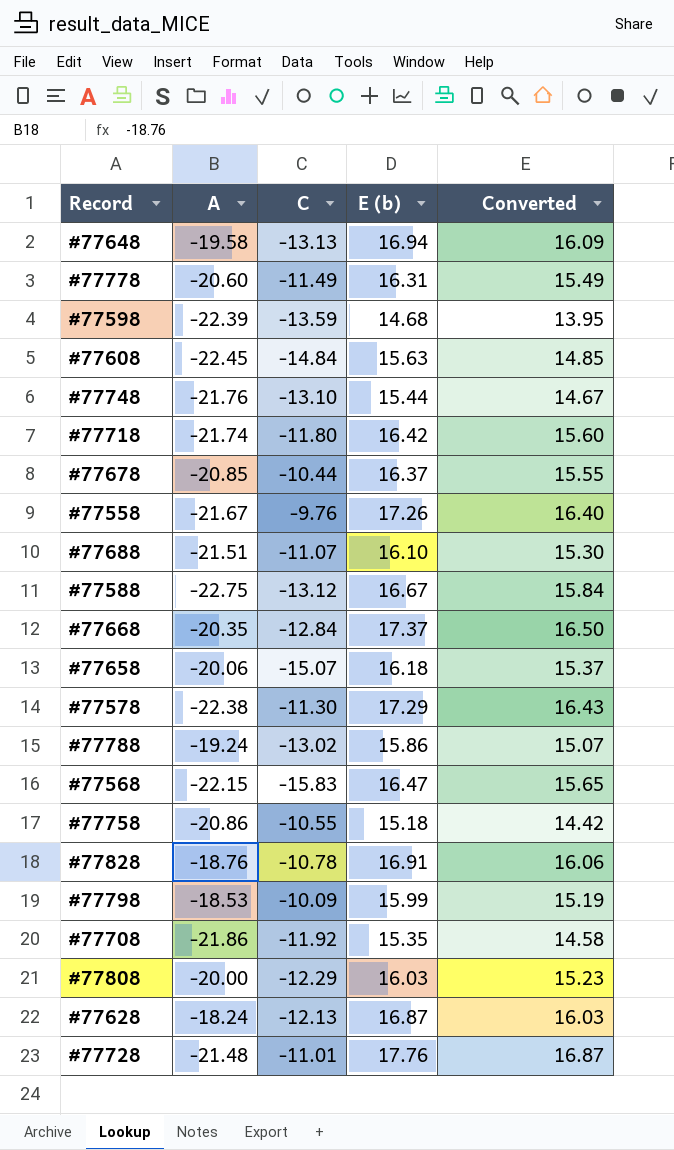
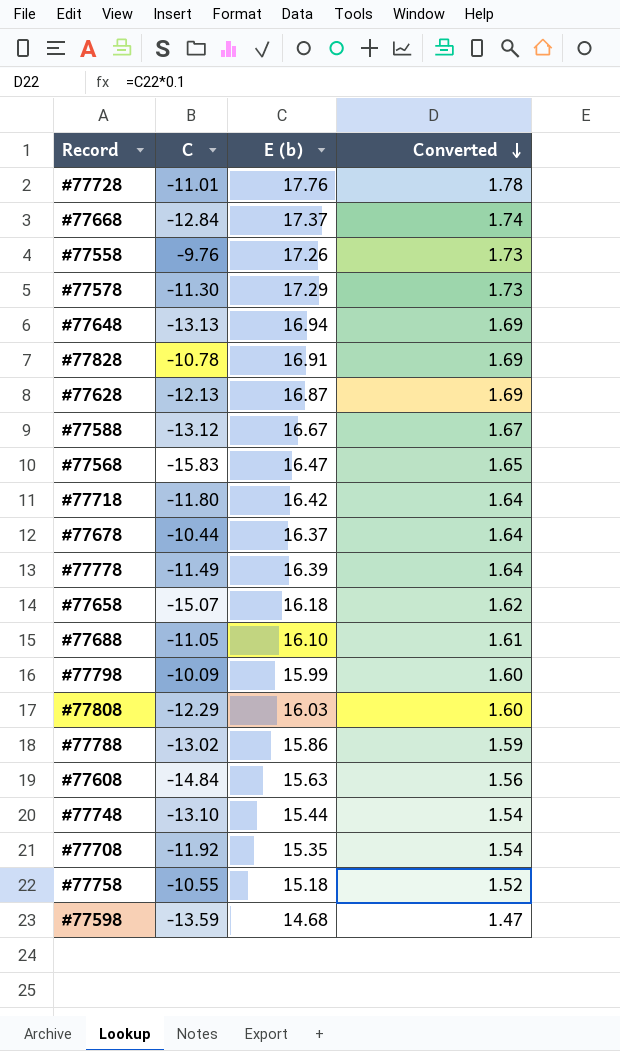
row order: none -> Converted descending
column A | position: 2 -> none
column Converted | formula: [E (b)] * 0.95 -> [E (b)] * 0.1
#77778 | E (b): 16.31 -> 16.39
#77688 | C: -11.07 -> -11.05

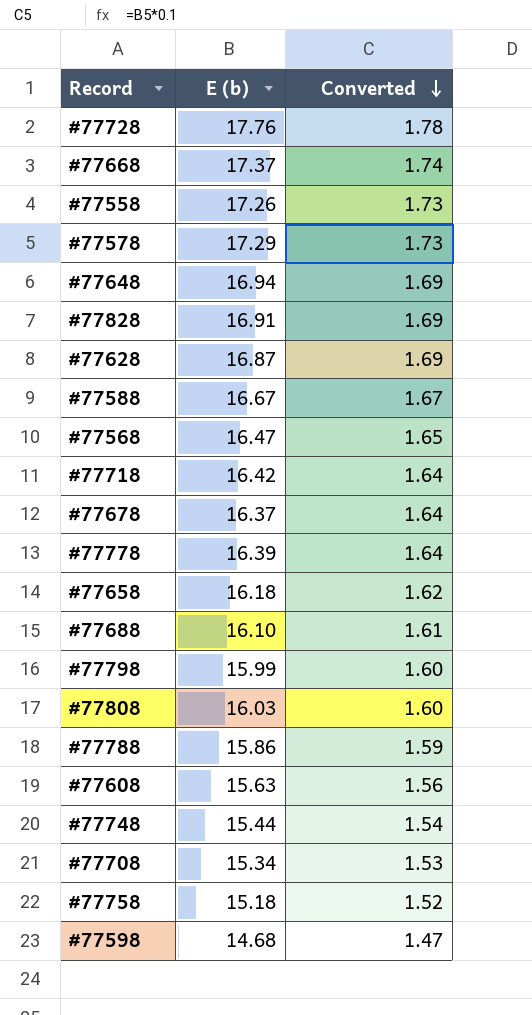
column C | position: 2 -> none
#77708 | E (b): 15.35 -> 15.34
#77708 | Converted: 1.54 -> 1.53

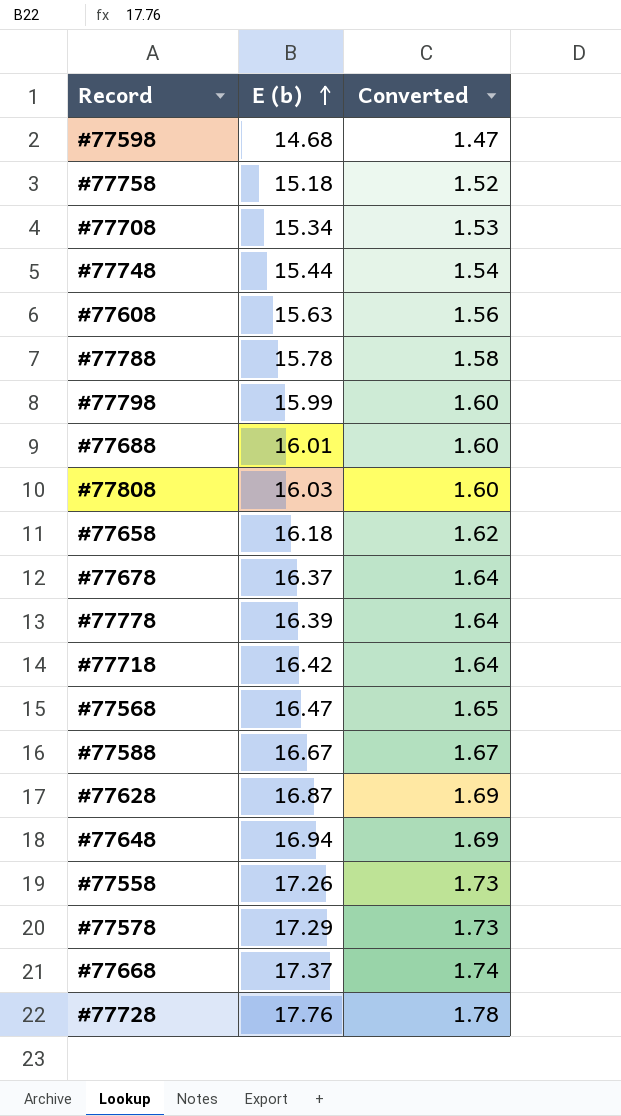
row order: Converted descending -> E (b) ascending
row #77828: 16.91 | 1.69 -> none
#77788 | E (b): 15.86 -> 15.78
#77788 | Converted: 1.59 -> 1.58
#77688 | E (b): 16.10 -> 16.01
#77688 | Converted: 1.61 -> 1.60

